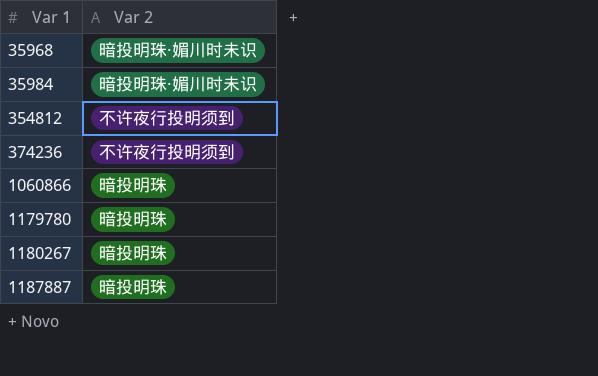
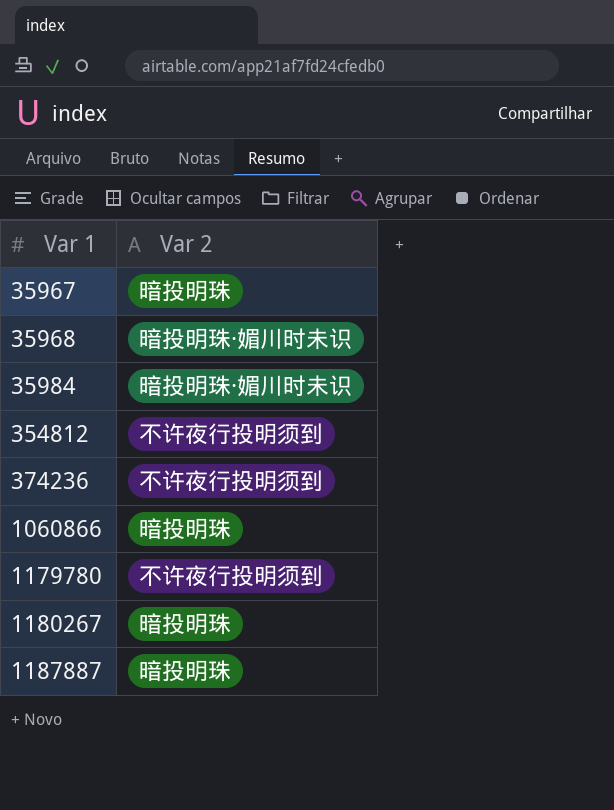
row 35967: none -> 暗投明珠
1179780 | Var 2: 暗投明珠 -> 不许夜行投明须到

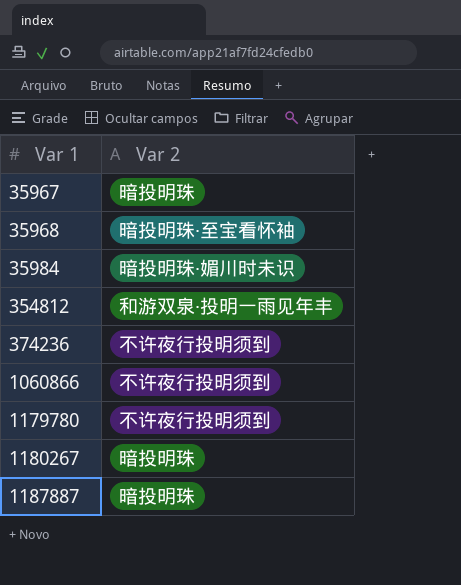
35968 | Var 2: 暗投明珠·媚川时未识 -> 暗投明珠·至宝看怀袖
354812 | Var 2: 不许夜行投明须到 -> 和游双泉·投明一雨见年丰
1060866 | Var 2: 暗投明珠 -> 不许夜行投明须到

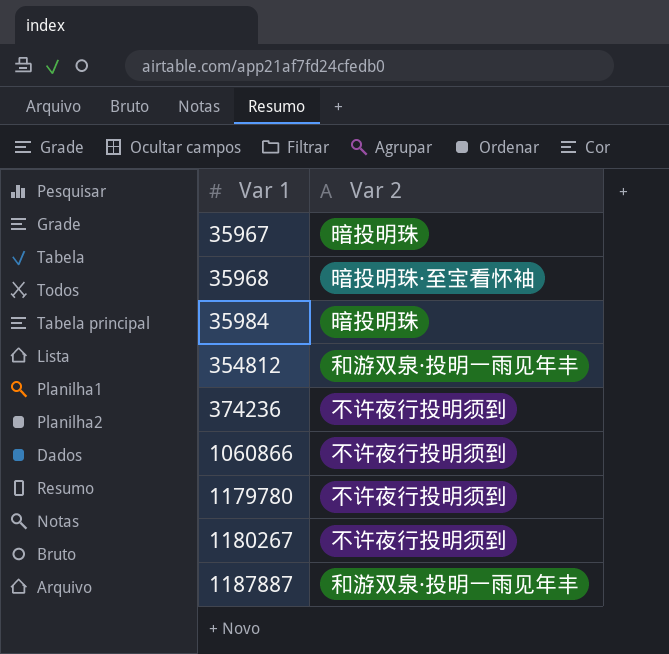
35984 | Var 2: 暗投明珠·媚川时未识 -> 暗投明珠
1180267 | Var 2: 暗投明珠 -> 不许夜行投明须到
1187887 | Var 2: 暗投明珠 -> 和游双泉·投明一雨见年丰

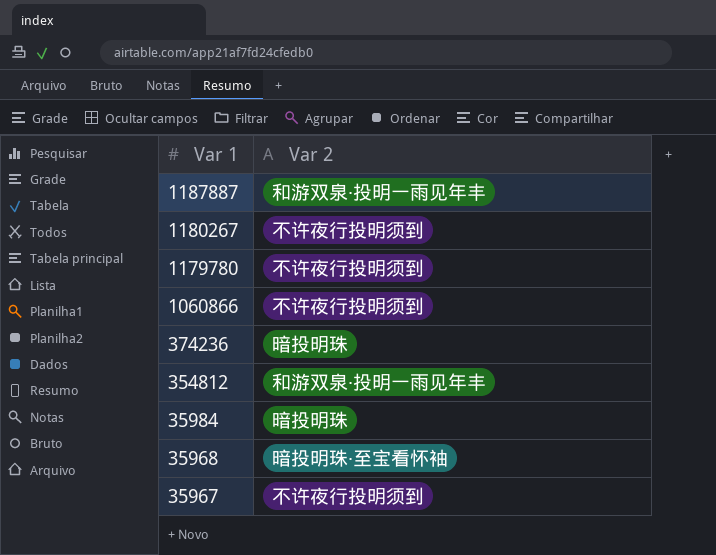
row order: Var 1 ascending -> Var 1 descending
374236 | Var 2: 不许夜行投明须到 -> 暗投明珠
35967 | Var 2: 暗投明珠 -> 不许夜行投明须到

